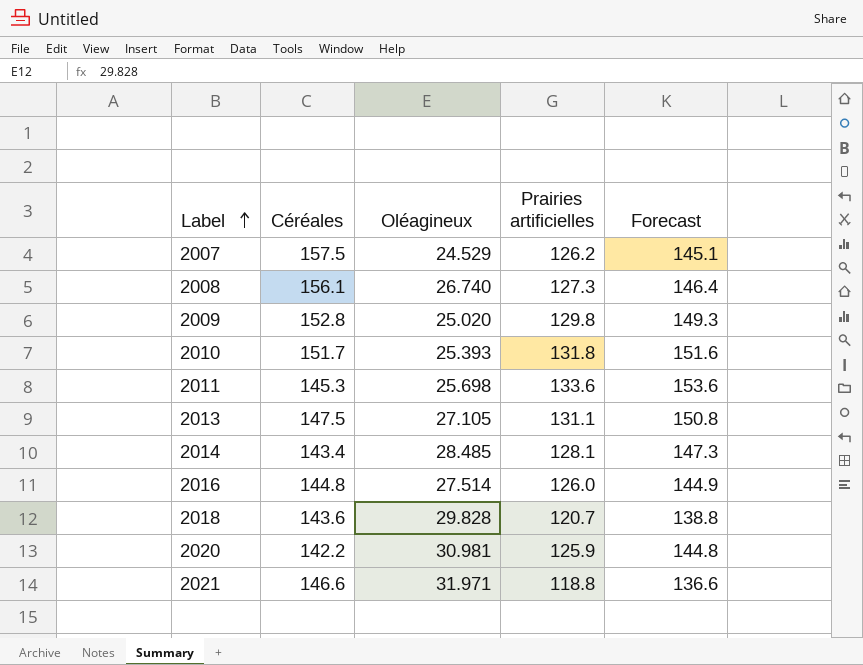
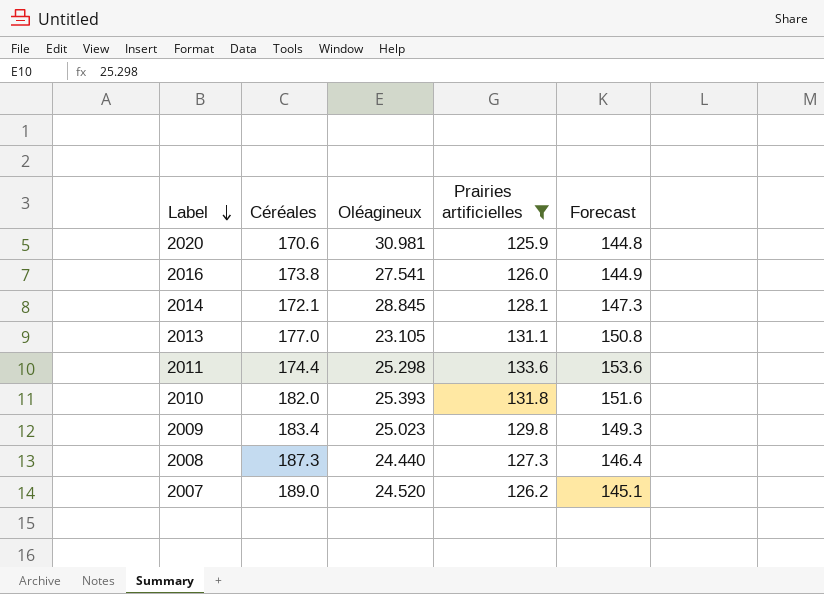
filter: none -> Prairies artificielles >= 125.9
row order: Label ascending -> Label descending
2020 | Céréales: 142.2 -> 170.6
2016 | Céréales: 144.8 -> 173.8
2016 | Oléagineux: 27.514 -> 27.541
2014 | Céréales: 143.4 -> 172.1
2014 | Oléagineux: 28.485 -> 28.845
2013 | Céréales: 147.5 -> 177.0
2013 | Oléagineux: 27.105 -> 23.105
2011 | Céréales: 145.3 -> 174.4
2011 | Oléagineux: 25.698 -> 25.298
2010 | Céréales: 151.7 -> 182.0
2009 | Céréales: 152.8 -> 183.4
2009 | Oléagineux: 25.020 -> 25.023
2008 | Céréales: 156.1 -> 187.3
2008 | Oléagineux: 26.740 -> 24.440
2007 | Céréales: 157.5 -> 189.0
2007 | Oléagineux: 24.529 -> 24.520

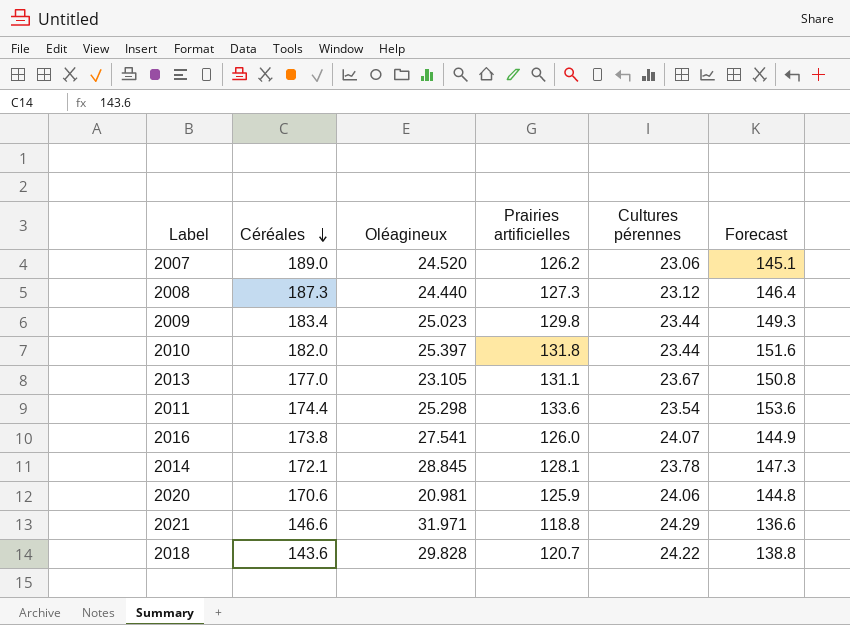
filter: Prairies artificielles >= 125.9 -> none
row order: Label descending -> Céréales descending
column Cultures pérennes | position: none -> 5
2010 | Oléagineux: 25.393 -> 25.397
2020 | Oléagineux: 30.981 -> 20.981

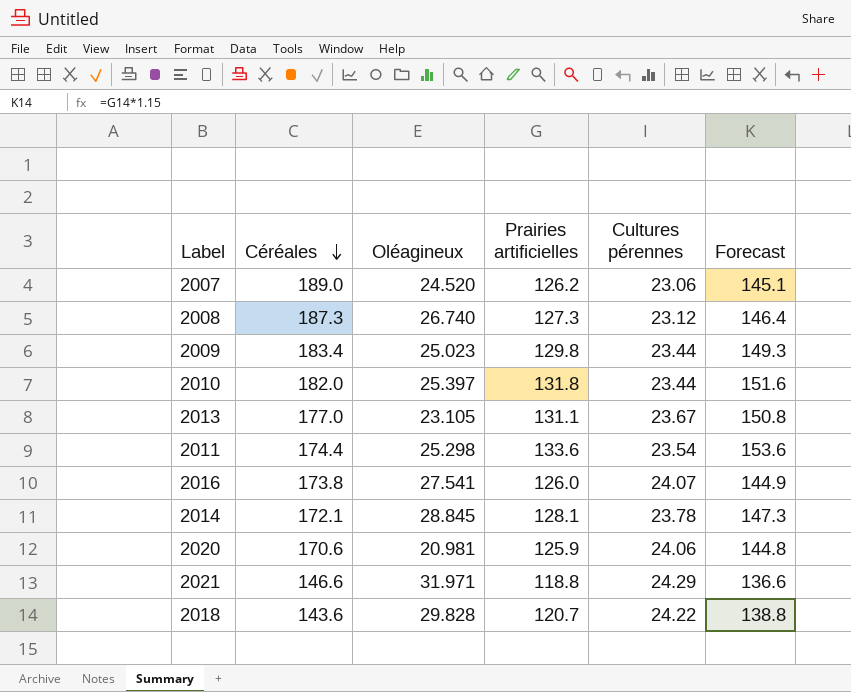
2008 | Oléagineux: 24.440 -> 26.740

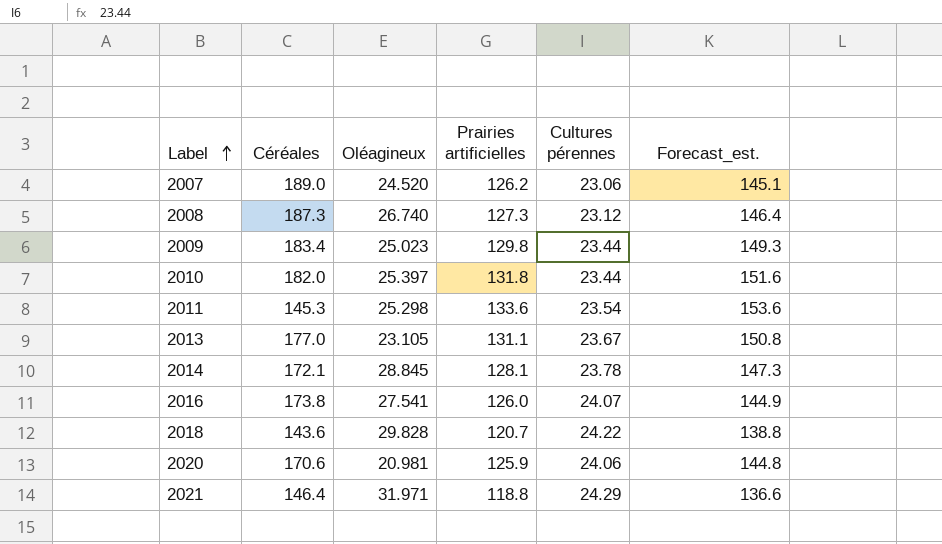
row order: Céréales descending -> Label ascending
column name: Forecast -> Forecast_est.
2011 | Céréales: 174.4 -> 145.3
2021 | Céréales: 146.6 -> 146.4

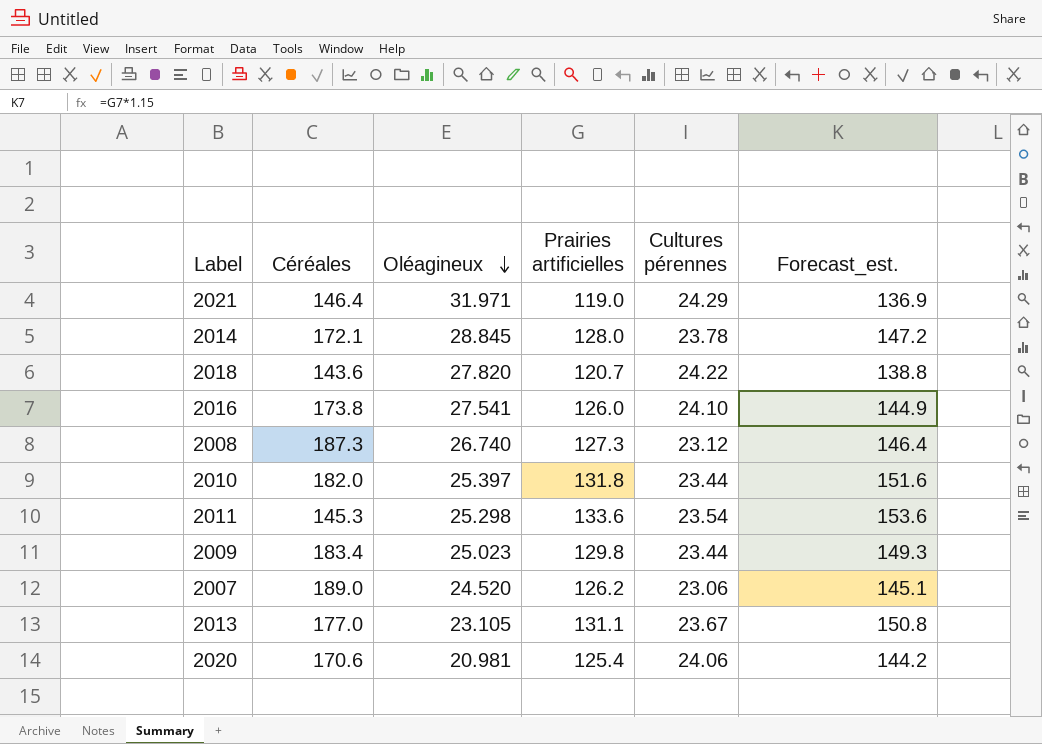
row order: Label ascending -> Oléagineux descending
2021 | Prairies artificielles: 118.8 -> 119.0
2021 | Forecast_est.: 136.6 -> 136.9
2014 | Prairies artificielles: 128.1 -> 128.0
2014 | Forecast_est.: 147.3 -> 147.2
2018 | Oléagineux: 29.828 -> 27.820
2016 | Cultures pérennes: 24.07 -> 24.10
2020 | Prairies artificielles: 125.9 -> 125.4
2020 | Forecast_est.: 144.8 -> 144.2

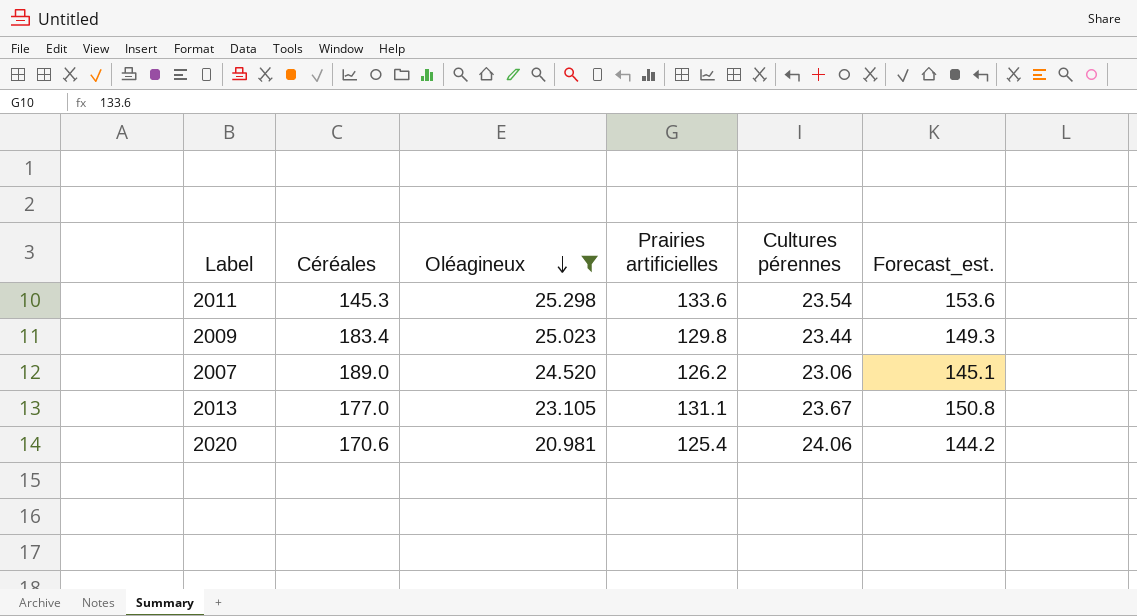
filter: none -> Oléagineux <= 25.298

